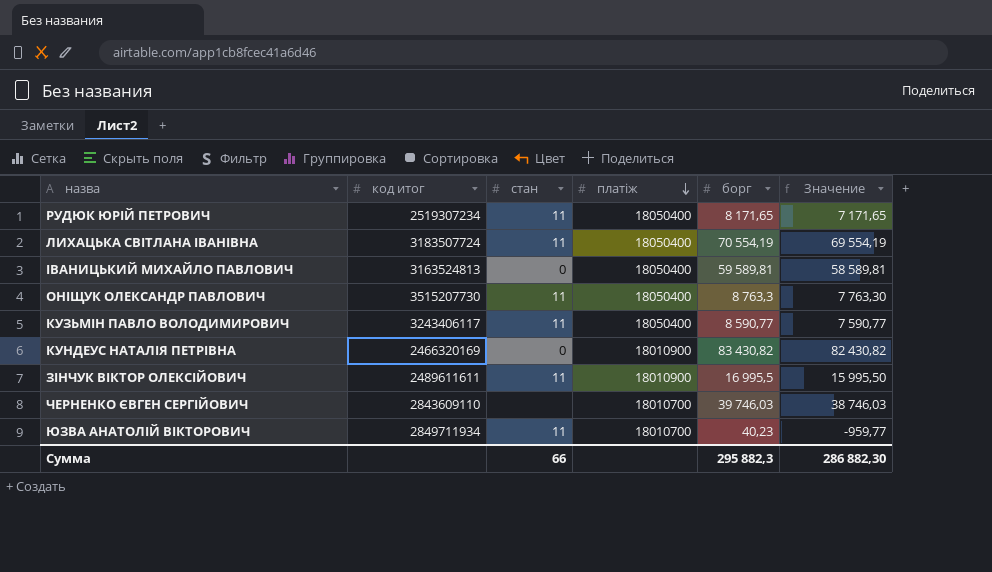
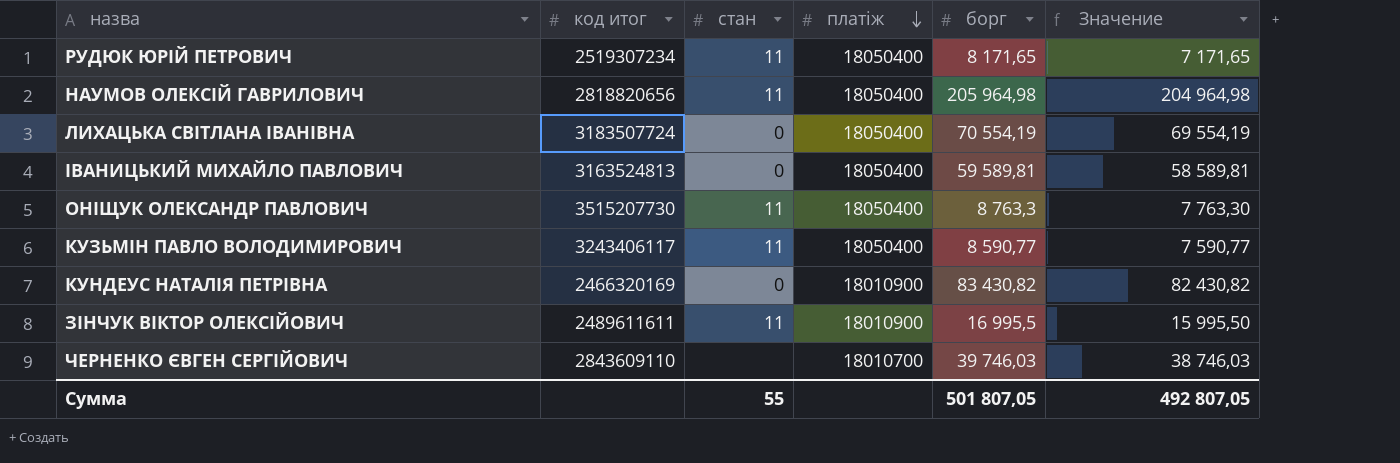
row ЮЗВА АНАТОЛІЙ ВІКТОРОВИЧ: 2849711934 | 11 | 18010700 | 40,23 | -959,77 -> none
row НАУМОВ ОЛЕКСІЙ ГАВРИЛОВИЧ: none -> 2818820656 | 11 | 18050400 | 205 964,98 | 204 964,98
ЛИХАЦЬКА СВІТЛАНА ІВАНІВНА | стан: 11 -> 0
Сумма | стан: 66 -> 55
Сумма | борг: 295 882,3 -> 501 807,05
Сумма | Значение: 286 882,30 -> 492 807,05

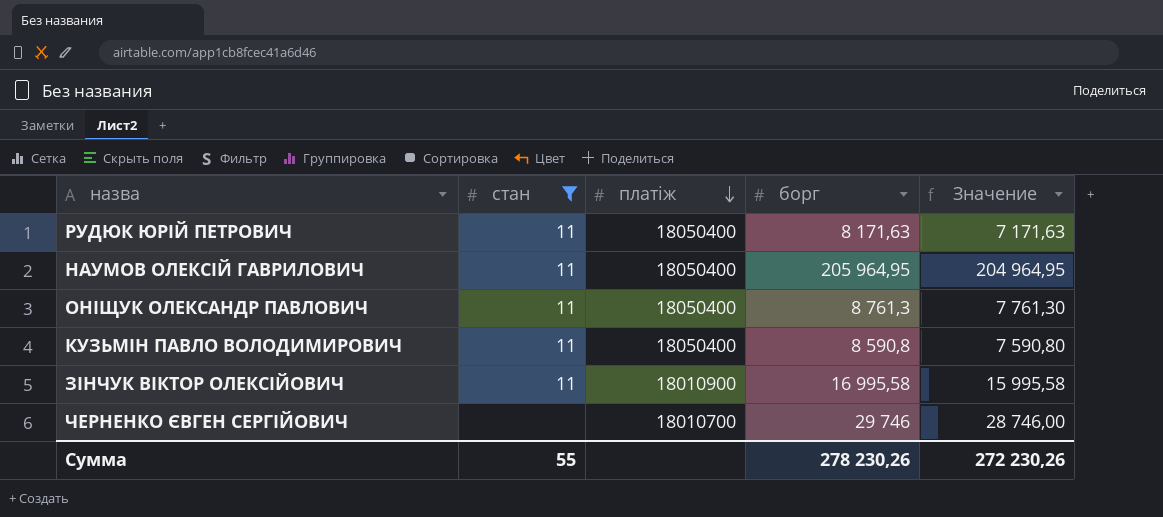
filter: none -> стан != 0
column код итог | position: 2 -> none
РУДЮК ЮРІЙ ПЕТРОВИЧ | борг: 8 171,65 -> 8 171,63
РУДЮК ЮРІЙ ПЕТРОВИЧ | Значение: 7 171,65 -> 7 171,63
НАУМОВ ОЛЕКСІЙ ГАВРИЛОВИЧ | борг: 205 964,98 -> 205 964,95
НАУМОВ ОЛЕКСІЙ ГАВРИЛОВИЧ | Значение: 204 964,98 -> 204 964,95
ОНІЩУК ОЛЕКСАНДР ПАВЛОВИЧ | борг: 8 763,3 -> 8 761,3
ОНІЩУК ОЛЕКСАНДР ПАВЛОВИЧ | Значение: 7 763,30 -> 7 761,30
КУЗЬМІН ПАВЛО ВОЛОДИМИРОВИЧ | борг: 8 590,77 -> 8 590,8
КУЗЬМІН ПАВЛО ВОЛОДИМИРОВИЧ | Значение: 7 590,77 -> 7 590,80
ЗІНЧУК ВІКТОР ОЛЕКСІЙОВИЧ | борг: 16 995,5 -> 16 995,58
ЗІНЧУК ВІКТОР ОЛЕКСІЙОВИЧ | Значение: 15 995,50 -> 15 995,58
ЧЕРНЕНКО ЄВГЕН СЕРГІЙОВИЧ | борг: 39 746,03 -> 29 746
ЧЕРНЕНКО ЄВГЕН СЕРГІЙОВИЧ | Значение: 38 746,03 -> 28 746,00
Сумма | борг: 501 807,05 -> 278 230,26
Сумма | Значение: 492 807,05 -> 272 230,26

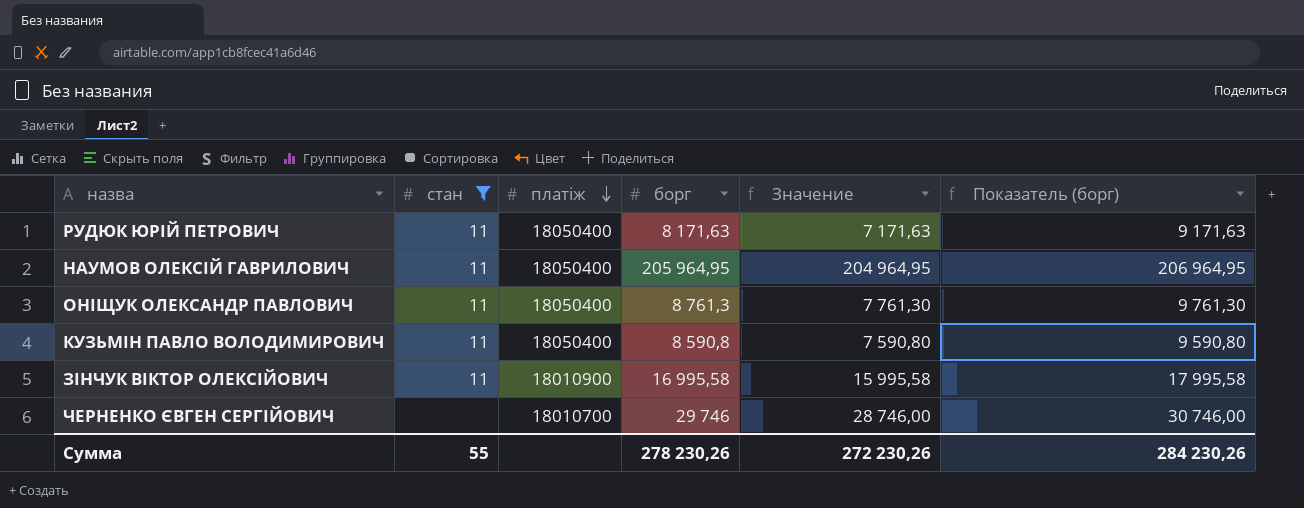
column Показатель (борг) | formula: none -> [борг] + 1000

